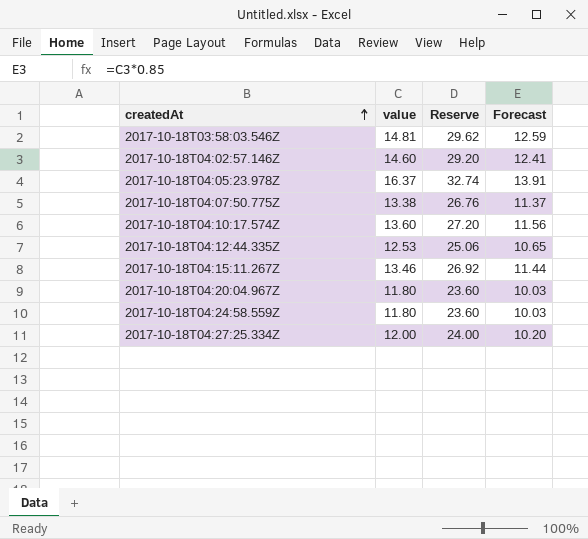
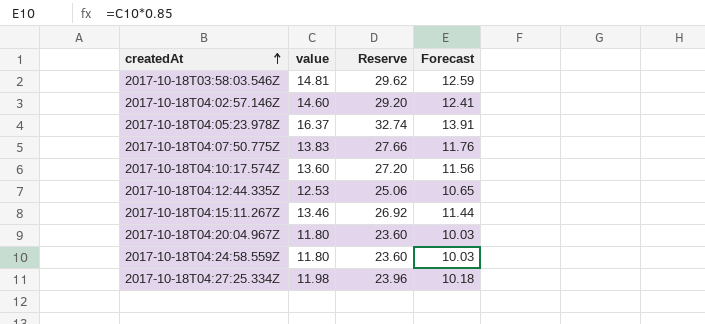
2017-10-18T04:07:50.775Z | value: 13.38 -> 13.83
2017-10-18T04:07:50.775Z | Reserve: 26.76 -> 27.66
2017-10-18T04:07:50.775Z | Forecast: 11.37 -> 11.76
2017-10-18T04:27:25.334Z | value: 12.00 -> 11.98
2017-10-18T04:27:25.334Z | Reserve: 24.00 -> 23.96
2017-10-18T04:27:25.334Z | Forecast: 10.20 -> 10.18

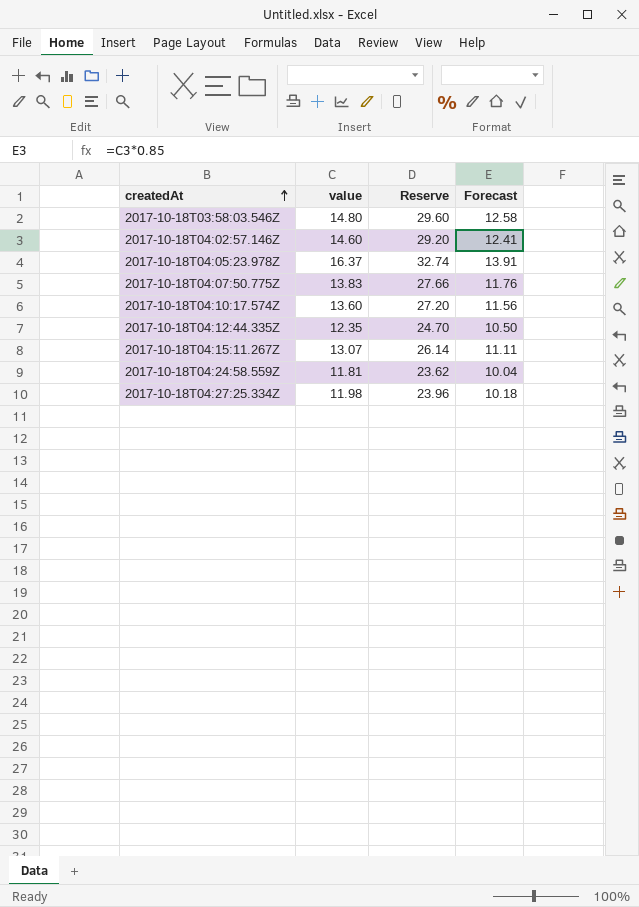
row 2017-10-18T04:20:04.967Z: 11.80 | 23.60 | 10.03 -> none
2017-10-18T03:58:03.546Z | value: 14.81 -> 14.80
2017-10-18T03:58:03.546Z | Reserve: 29.62 -> 29.60
2017-10-18T03:58:03.546Z | Forecast: 12.59 -> 12.58
2017-10-18T04:12:44.335Z | value: 12.53 -> 12.35
2017-10-18T04:12:44.335Z | Reserve: 25.06 -> 24.70
2017-10-18T04:12:44.335Z | Forecast: 10.65 -> 10.50
2017-10-18T04:15:11.267Z | value: 13.46 -> 13.07
2017-10-18T04:15:11.267Z | Reserve: 26.92 -> 26.14
2017-10-18T04:15:11.267Z | Forecast: 11.44 -> 11.11
2017-10-18T04:24:58.559Z | value: 11.80 -> 11.81
2017-10-18T04:24:58.559Z | Reserve: 23.60 -> 23.62
2017-10-18T04:24:58.559Z | Forecast: 10.03 -> 10.04

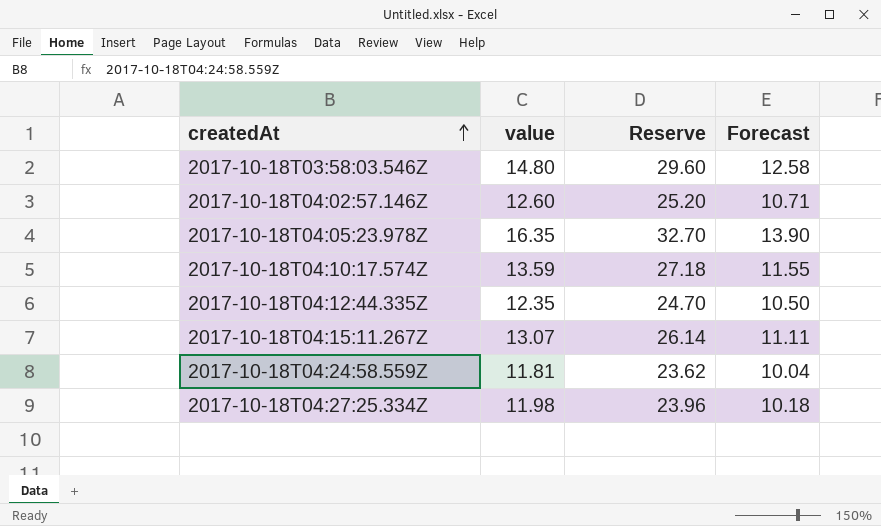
row 2017-10-18T04:07:50.775Z: 13.83 | 27.66 | 11.76 -> none
2017-10-18T04:02:57.146Z | value: 14.60 -> 12.60
2017-10-18T04:02:57.146Z | Reserve: 29.20 -> 25.20
2017-10-18T04:02:57.146Z | Forecast: 12.41 -> 10.71
2017-10-18T04:05:23.978Z | value: 16.37 -> 16.35
2017-10-18T04:05:23.978Z | Reserve: 32.74 -> 32.70
2017-10-18T04:05:23.978Z | Forecast: 13.91 -> 13.90
2017-10-18T04:10:17.574Z | value: 13.60 -> 13.59
2017-10-18T04:10:17.574Z | Reserve: 27.20 -> 27.18
2017-10-18T04:10:17.574Z | Forecast: 11.56 -> 11.55

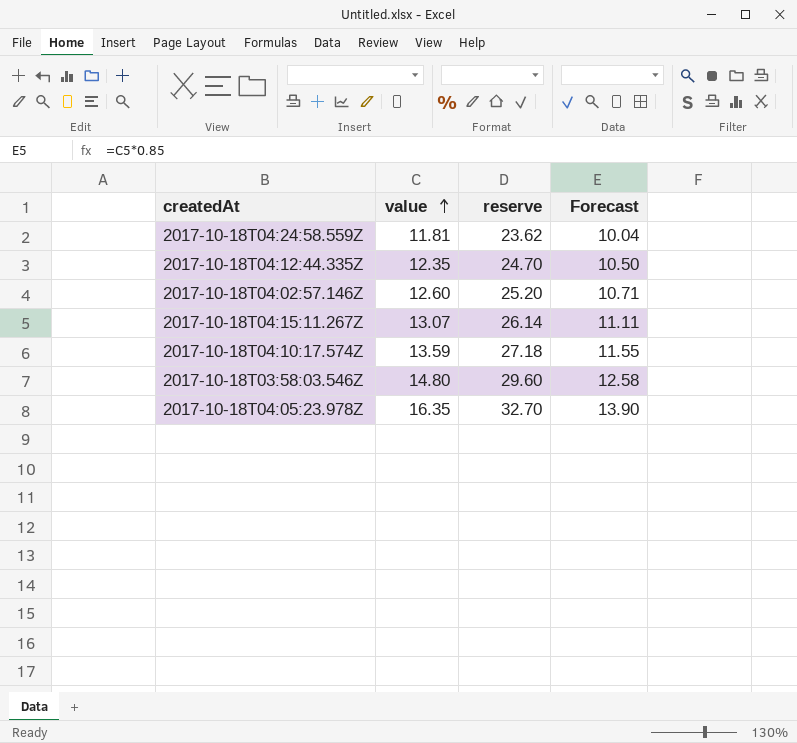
row order: createdAt ascending -> value ascending
column name: Reserve -> reserve
row 2017-10-18T04:27:25.334Z: 11.98 | 23.96 | 10.18 -> none

